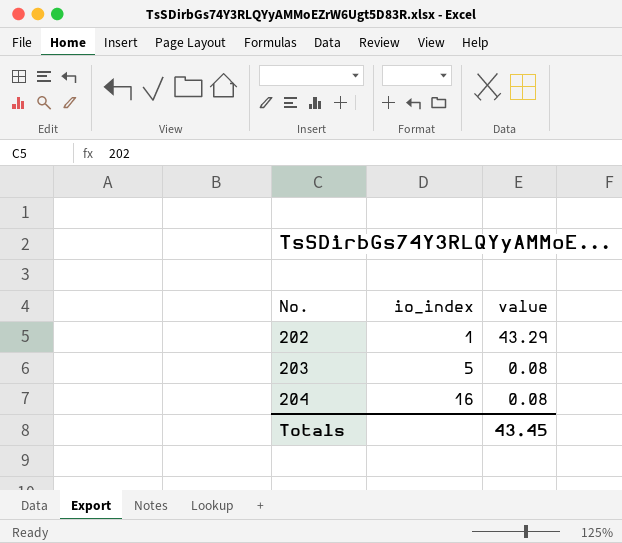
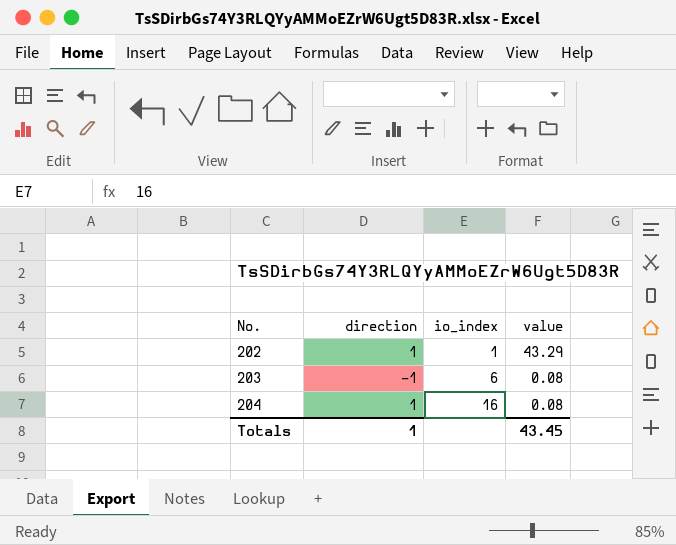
column direction | position: none -> 2
203 | io_index: 5 -> 6

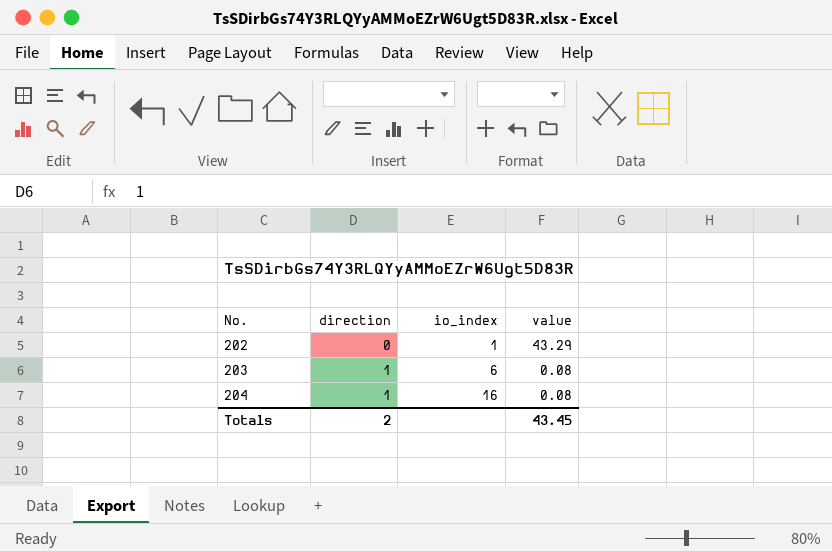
202 | direction: 1 -> 0
203 | direction: -1 -> 1
Totals | direction: 1 -> 2

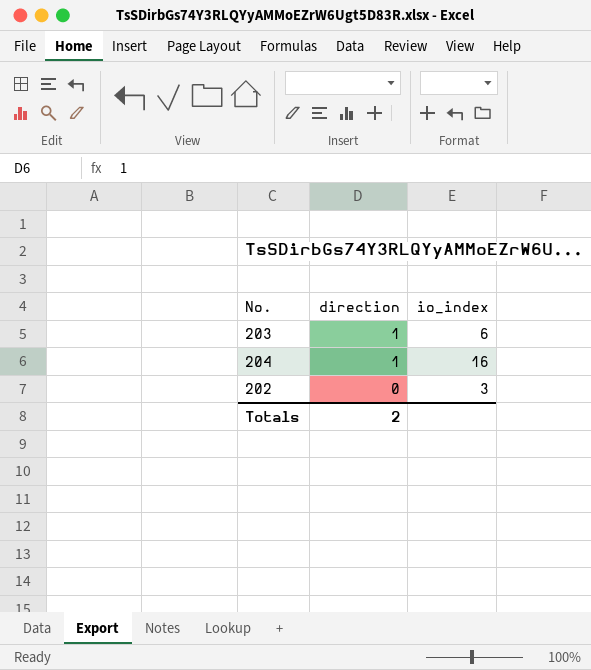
row order: No. ascending -> direction descending
column value | position: 4 -> none
202 | io_index: 1 -> 3

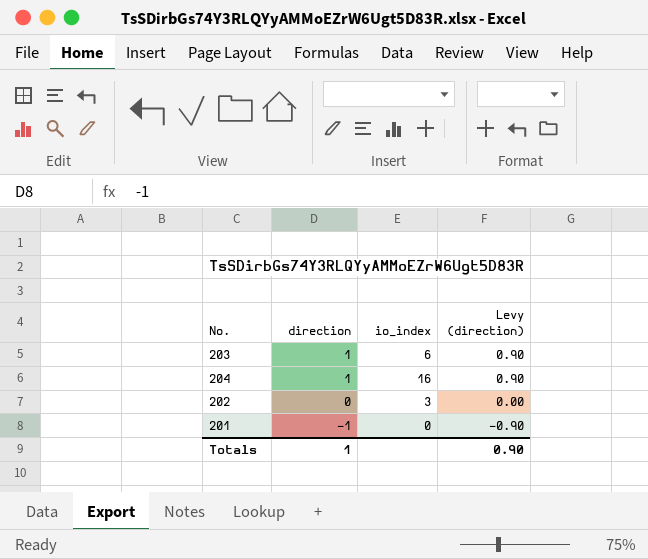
column Levy (direction) | formula: none -> [direction] * 0.9
row 201: none -> -1 | 0 | -0.90
Totals | direction: 2 -> 1

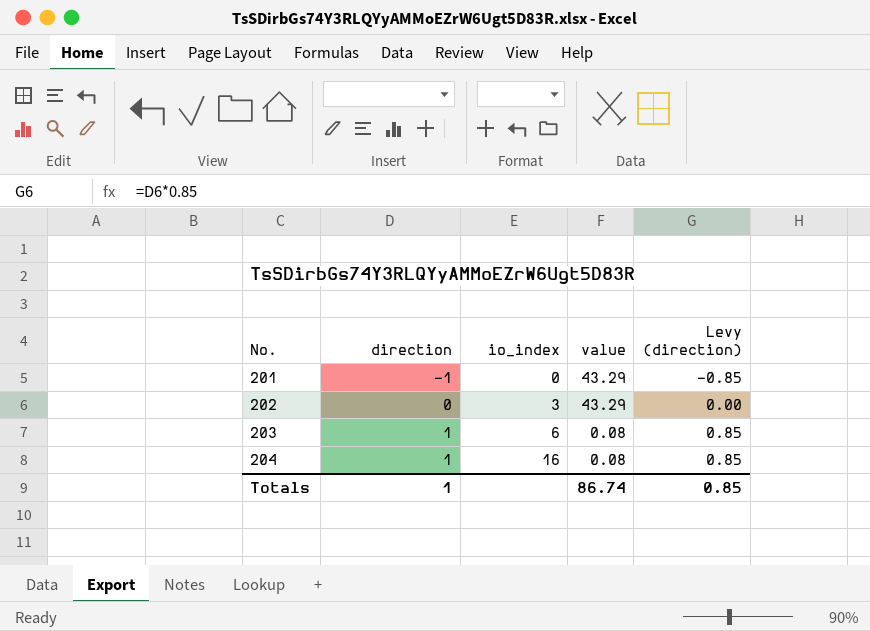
row order: direction descending -> No. ascending
column value | position: none -> 4
column Levy (direction) | formula: [direction] * 0.9 -> [direction] * 0.85
Totals | Levy (direction): 0.90 -> 0.85

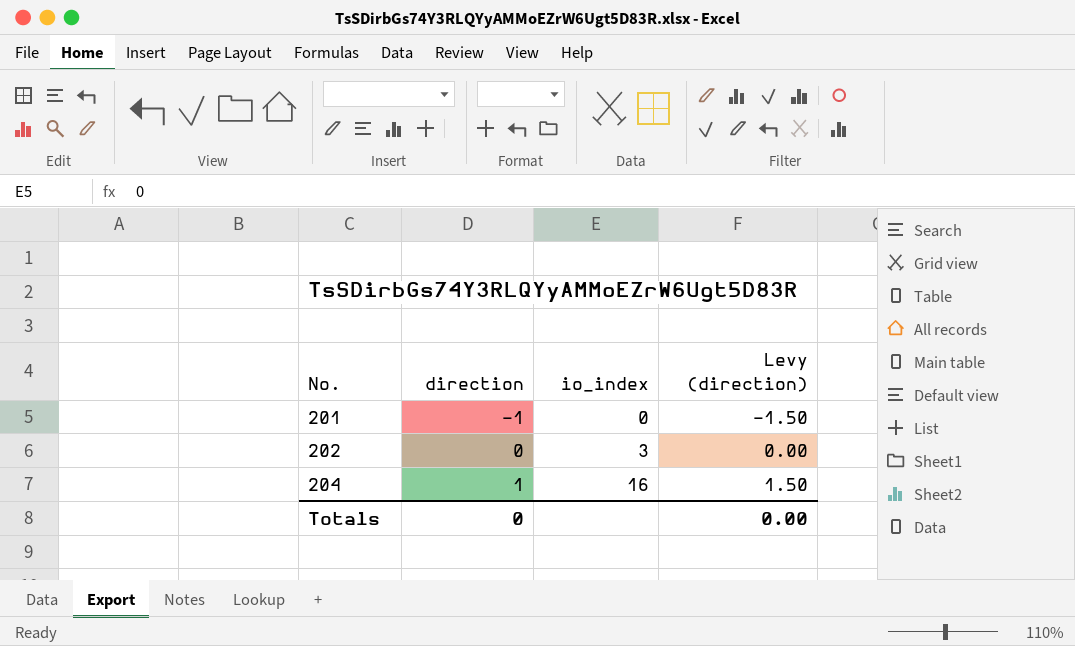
column value | position: 4 -> none
column Levy (direction) | formula: [direction] * 0.85 -> [direction] * 1.5
row 203: 1 | 6 | 0.08 | 0.85 -> none
Totals | direction: 1 -> 0
Totals | Levy (direction): 0.85 -> 0.00

